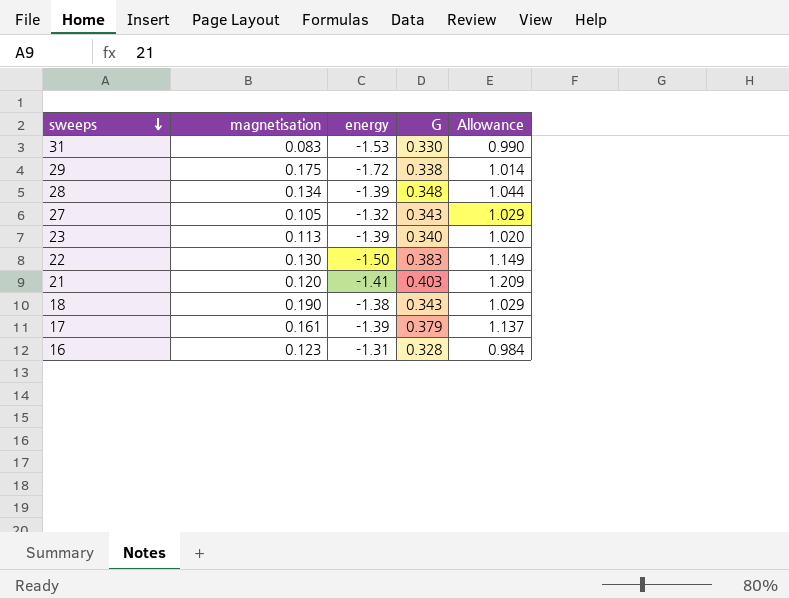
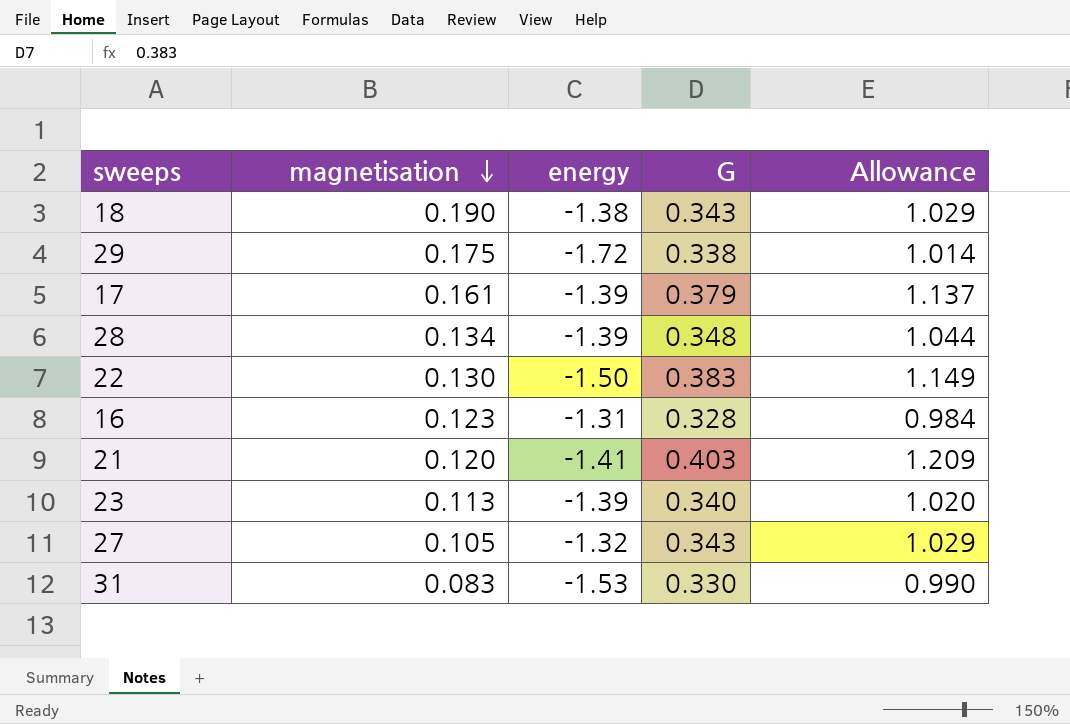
row order: sweeps descending -> magnetisation descending

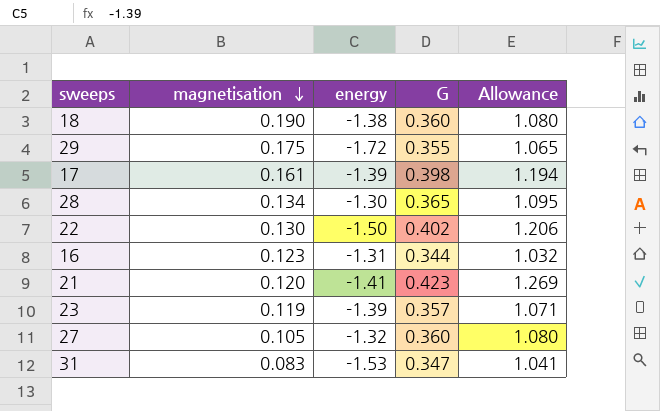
18 | G: 0.343 -> 0.360
18 | Allowance: 1.029 -> 1.080
29 | G: 0.338 -> 0.355
29 | Allowance: 1.014 -> 1.065
17 | G: 0.379 -> 0.398
17 | Allowance: 1.137 -> 1.194
28 | energy: -1.39 -> -1.30
28 | G: 0.348 -> 0.365
28 | Allowance: 1.044 -> 1.095
22 | G: 0.383 -> 0.402
22 | Allowance: 1.149 -> 1.206
16 | G: 0.328 -> 0.344
16 | Allowance: 0.984 -> 1.032
21 | G: 0.403 -> 0.423
21 | Allowance: 1.209 -> 1.269
23 | magnetisation: 0.113 -> 0.119
23 | G: 0.340 -> 0.357
23 | Allowance: 1.020 -> 1.071
27 | G: 0.343 -> 0.360
27 | Allowance: 1.029 -> 1.080
31 | G: 0.330 -> 0.347
31 | Allowance: 0.990 -> 1.041

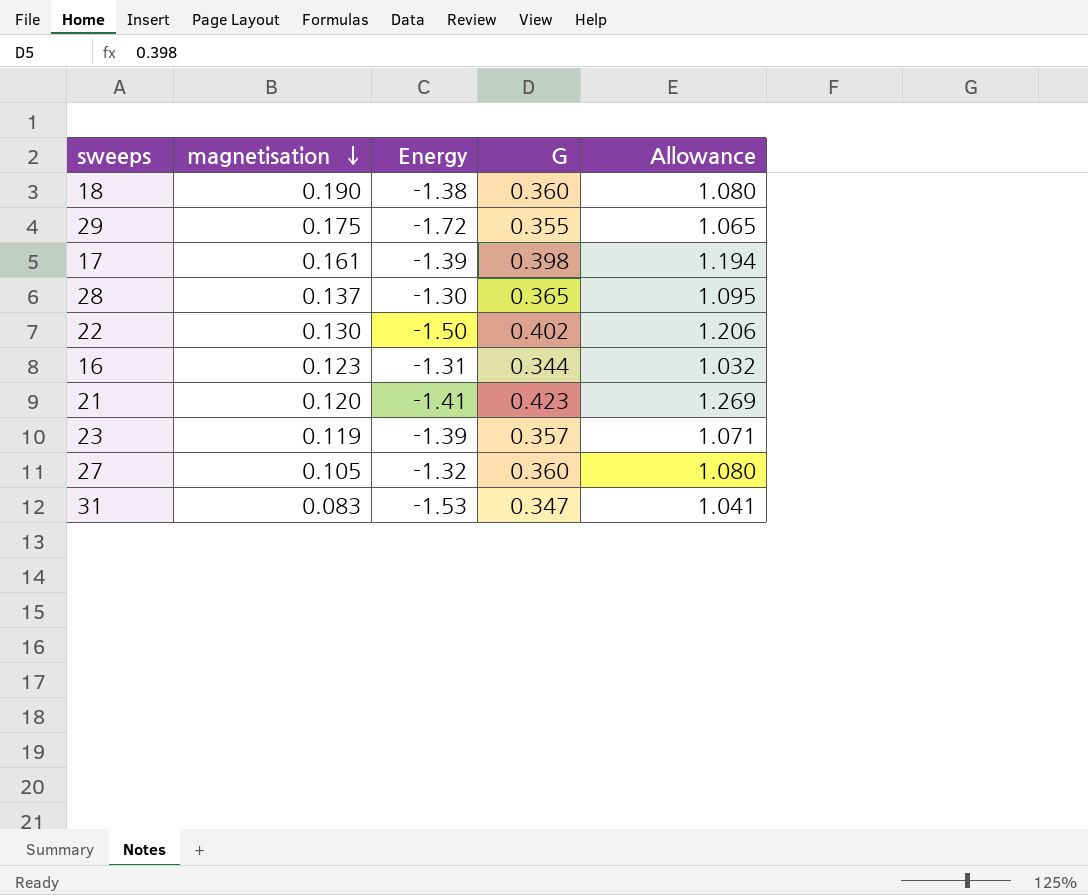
column name: energy -> Energy
28 | magnetisation: 0.134 -> 0.137

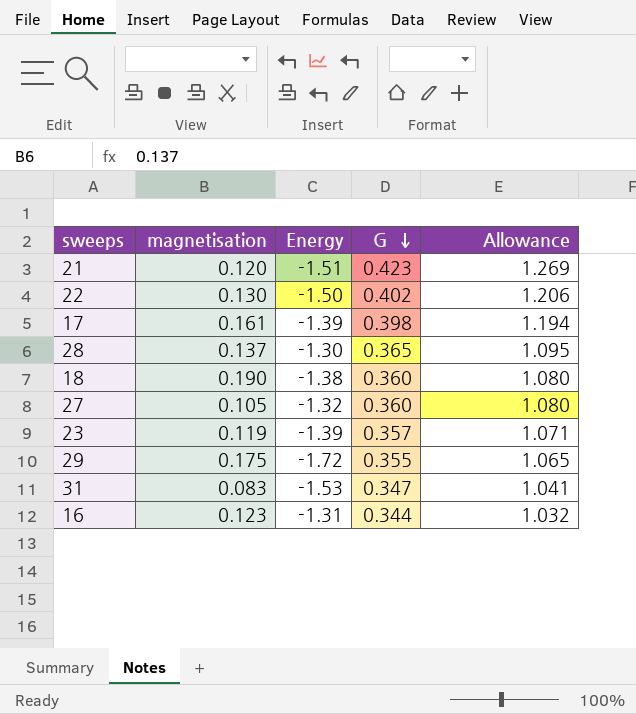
row order: magnetisation descending -> G descending
21 | Energy: -1.41 -> -1.51

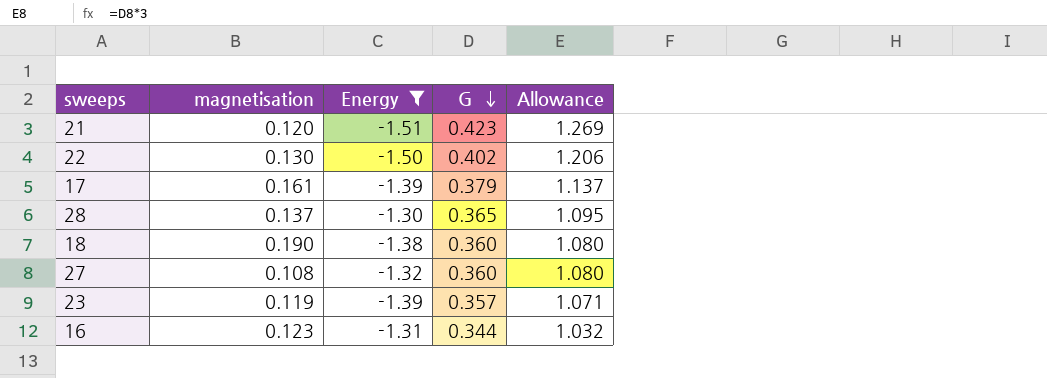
filter: none -> Energy >= -1.51
17 | G: 0.398 -> 0.379
17 | Allowance: 1.194 -> 1.137
27 | magnetisation: 0.105 -> 0.108

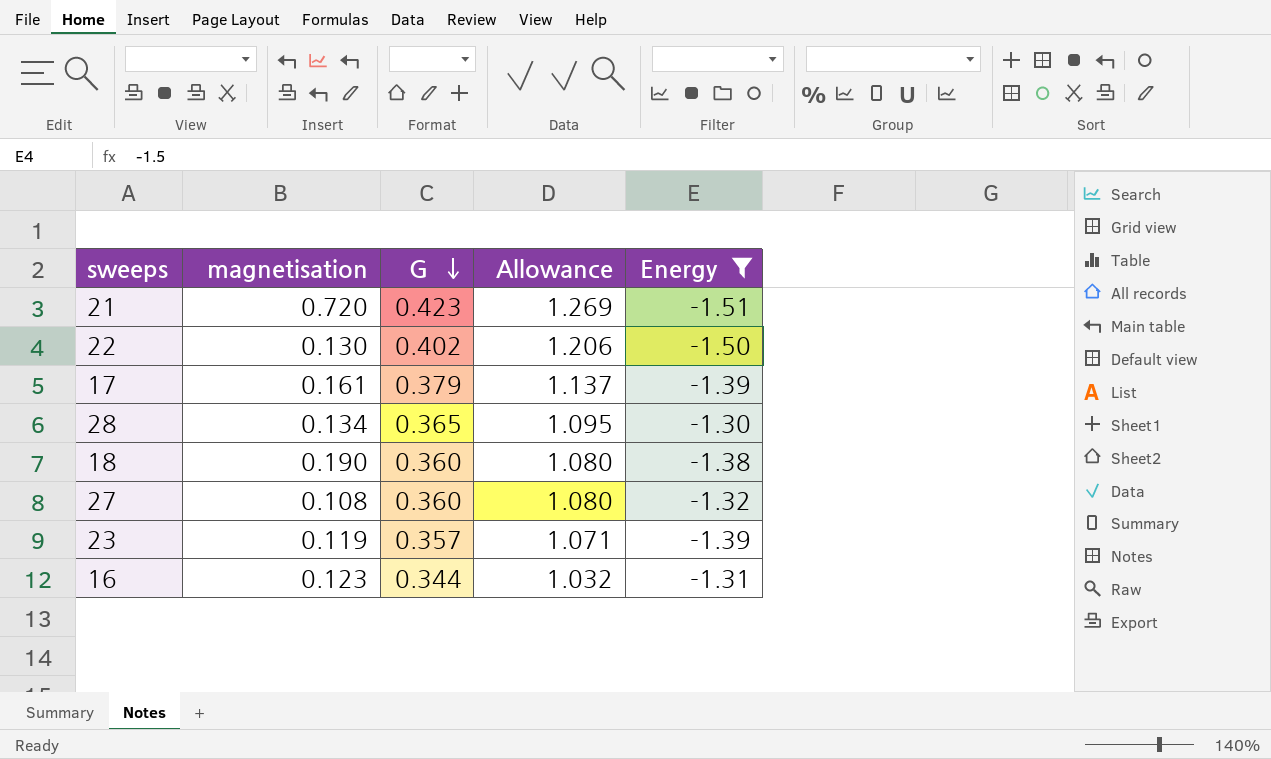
column Energy | position: 3 -> 5
21 | magnetisation: 0.120 -> 0.720
28 | magnetisation: 0.137 -> 0.134

